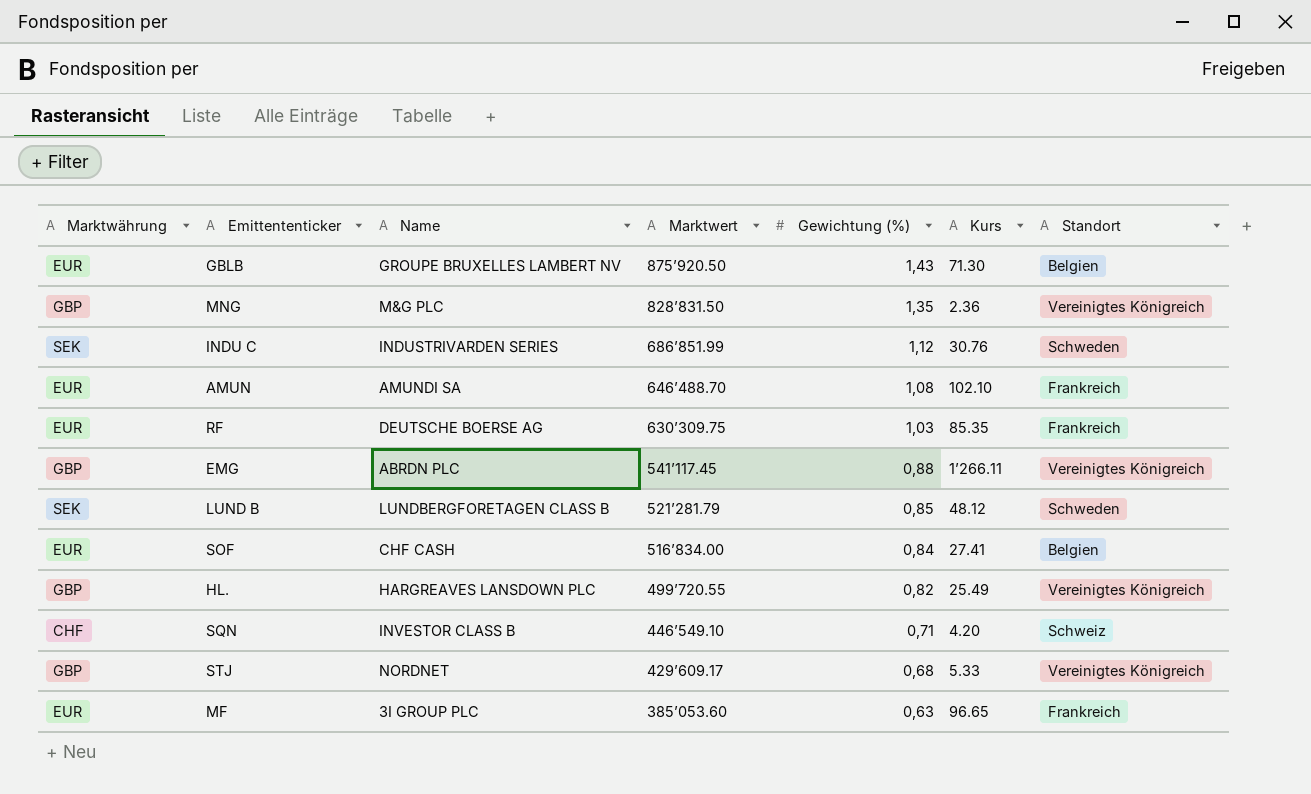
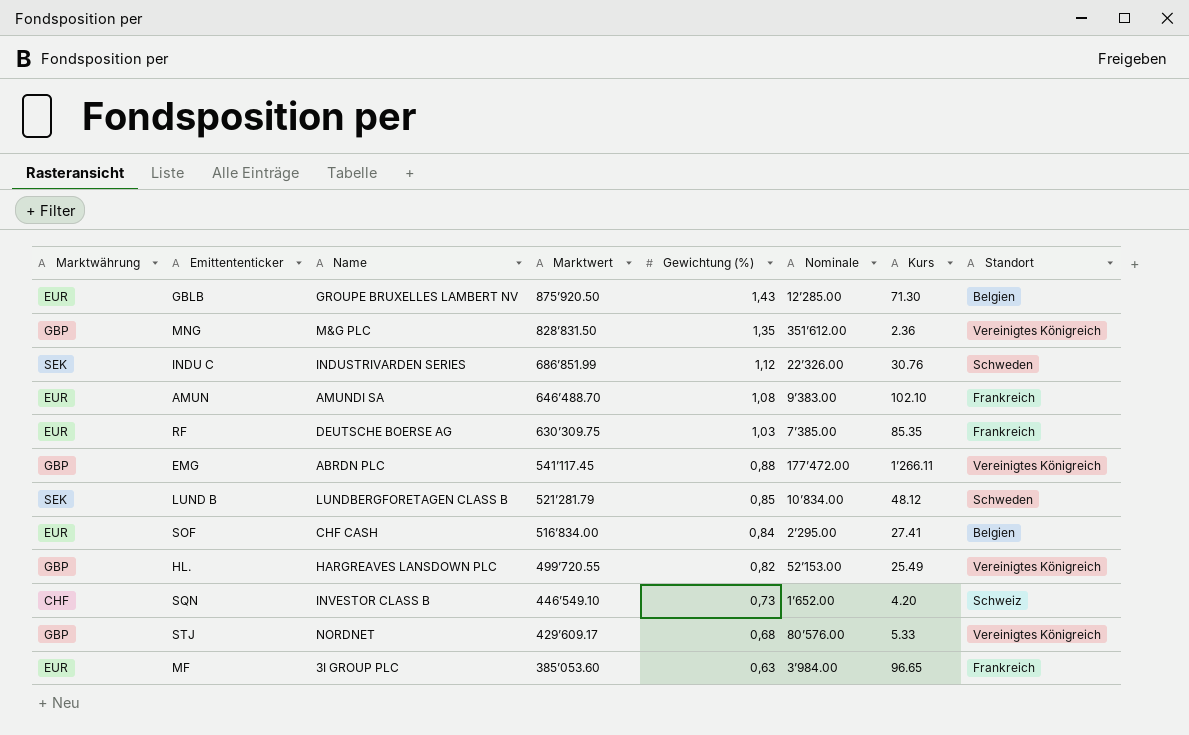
column Nominale | position: none -> 6
SQN | Gewichtung (%): 0,71 -> 0,73

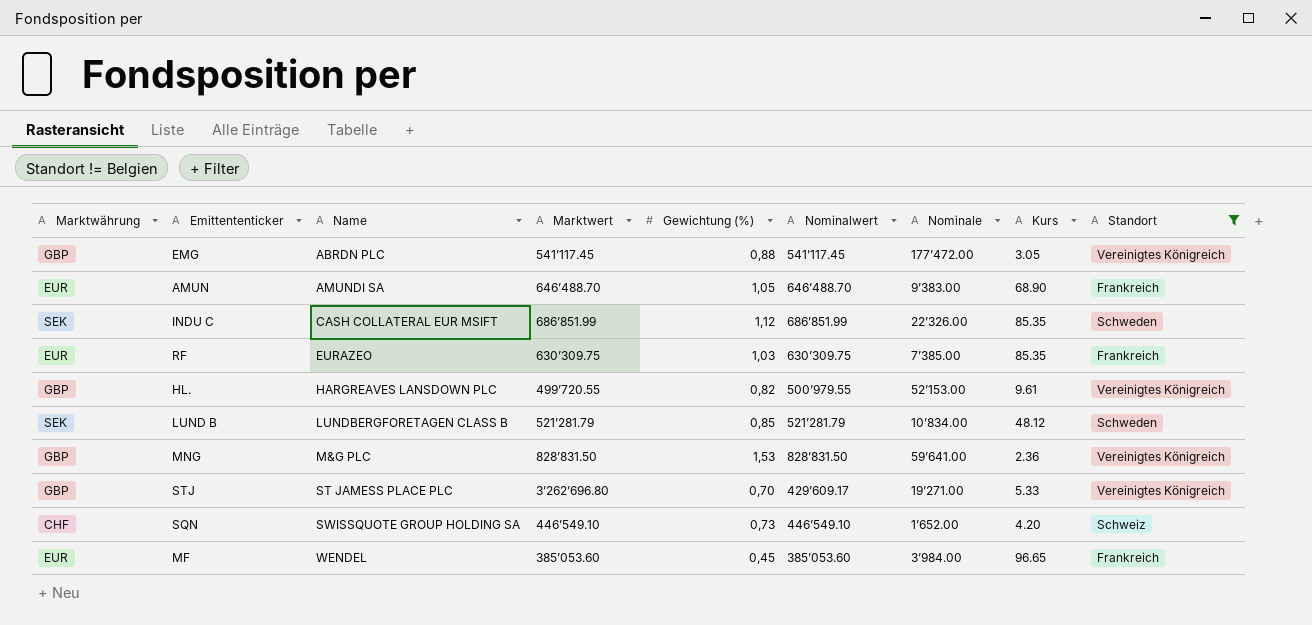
filter: none -> Standort != Belgien
row order: Marktwert descending -> Name ascending
column Nominalwert | position: none -> 6
EMG | Kurs: 1’266.11 -> 3.05
AMUN | Gewichtung (%): 1,08 -> 1,05
AMUN | Kurs: 102.10 -> 68.90
INDU C | Name: INDUSTRIVARDEN SERIES -> CASH COLLATERAL EUR MSIFT
INDU C | Kurs: 30.76 -> 85.35
RF | Name: DEUTSCHE BOERSE AG -> EURAZEO
HL. | Kurs: 25.49 -> 9.61
MNG | Gewichtung (%): 1,35 -> 1,53
MNG | Nominale: 351’612.00 -> 59’641.00
STJ | Name: NORDNET -> ST JAMESS PLACE PLC
STJ | Marktwert: 429’609.17 -> 3’262’696.80
STJ | Gewichtung (%): 0,68 -> 0,70
STJ | Nominale: 80’576.00 -> 19’271.00
SQN | Name: INVESTOR CLASS B -> SWISSQUOTE GROUP HOLDING SA
MF | Name: 3I GROUP PLC -> WENDEL
MF | Gewichtung (%): 0,63 -> 0,45

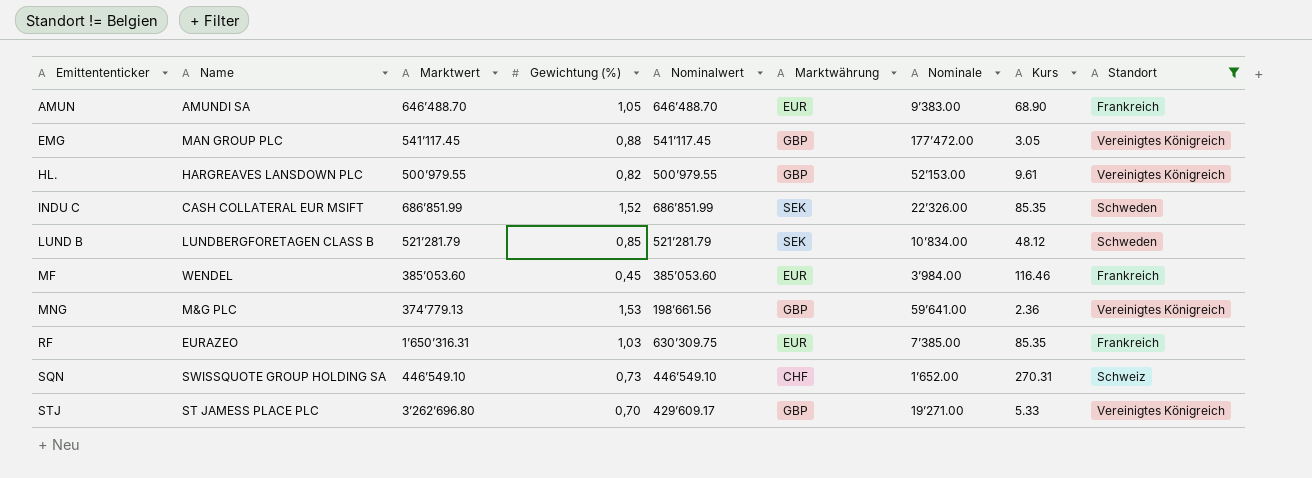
row order: Name ascending -> Emittententicker ascending
column Marktwährung | position: 1 -> 6
EMG | Name: ABRDN PLC -> MAN GROUP PLC
HL. | Marktwert: 499’720.55 -> 500’979.55
INDU C | Gewichtung (%): 1,12 -> 1,52
MF | Kurs: 96.65 -> 116.46
MNG | Marktwert: 828’831.50 -> 374’779.13
MNG | Nominalwert: 828’831.50 -> 198’661.56
RF | Marktwert: 630’309.75 -> 1’650’316.31
SQN | Kurs: 4.20 -> 270.31

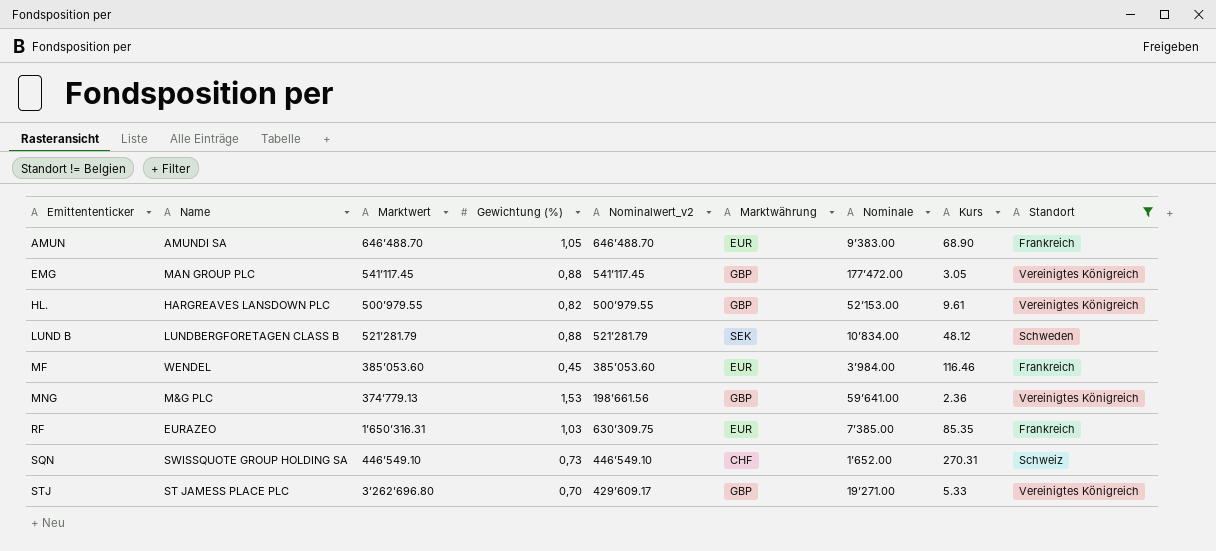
column name: Nominalwert -> Nominalwert_v2
row INDU C: CASH COLLATERAL EUR MSIFT | 686’851.99 | 1,52 | 686’851.99 | SEK | 22’326.00 | 85.35 | Schweden -> none
LUND B | Gewichtung (%): 0,85 -> 0,88

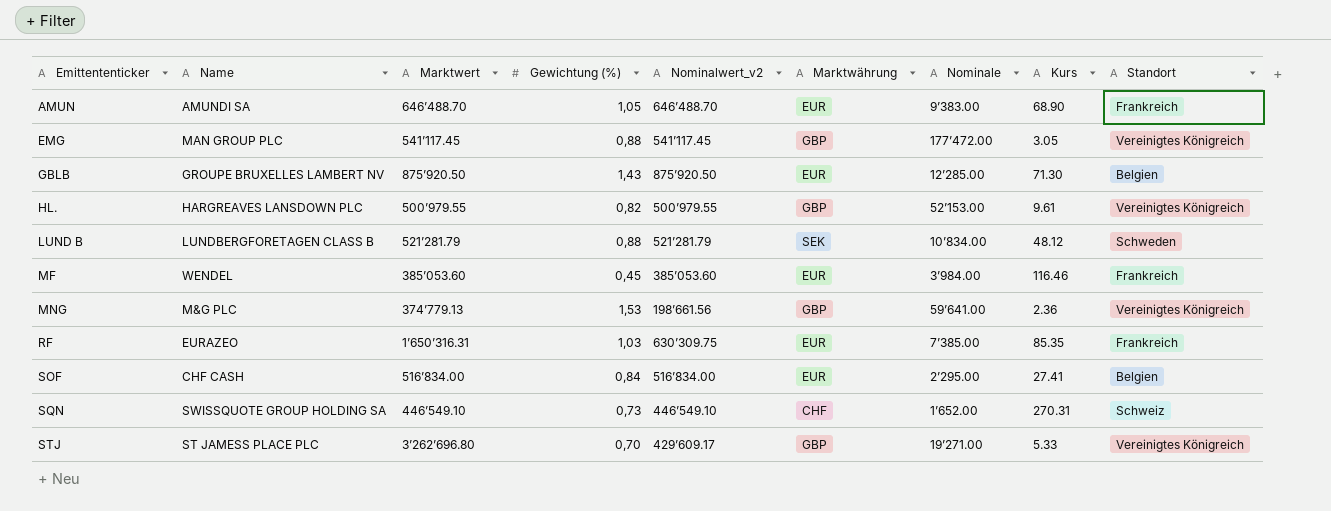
filter: Standort != Belgien -> none

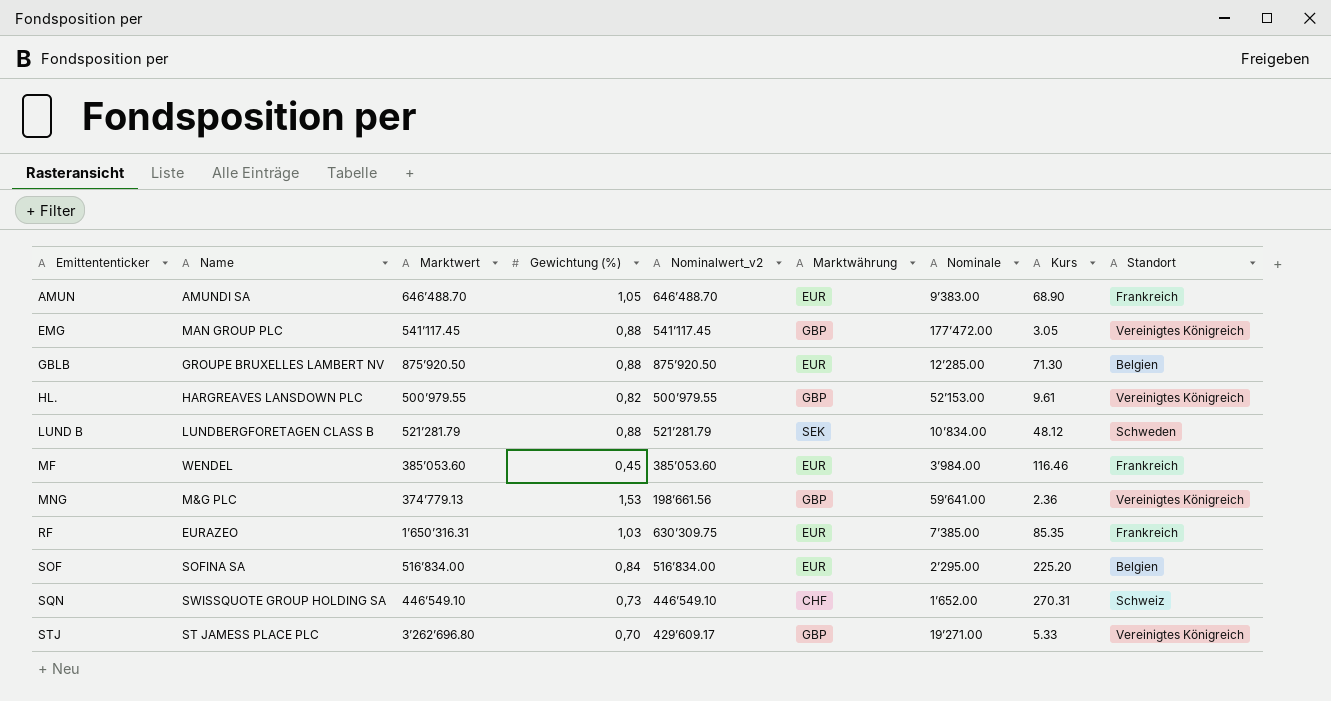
GBLB | Gewichtung (%): 1,43 -> 0,88
SOF | Name: CHF CASH -> SOFINA SA
SOF | Kurs: 27.41 -> 225.20

